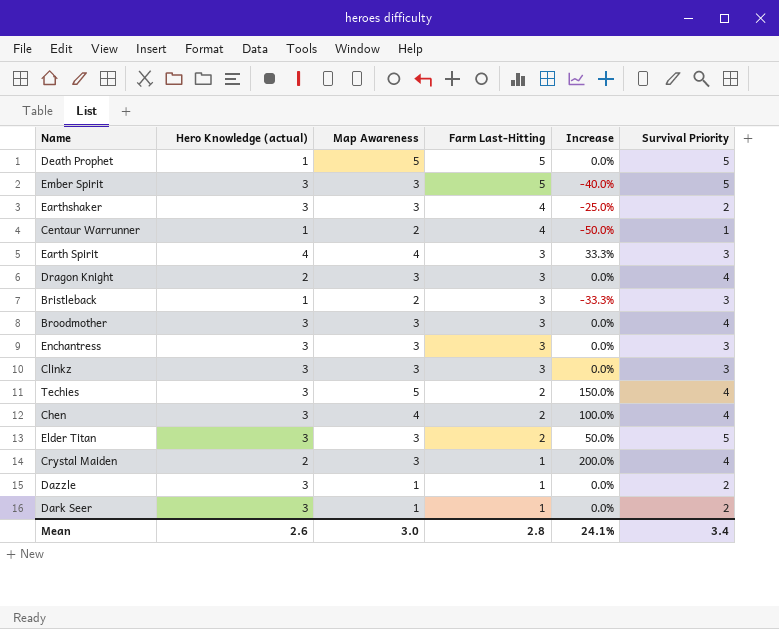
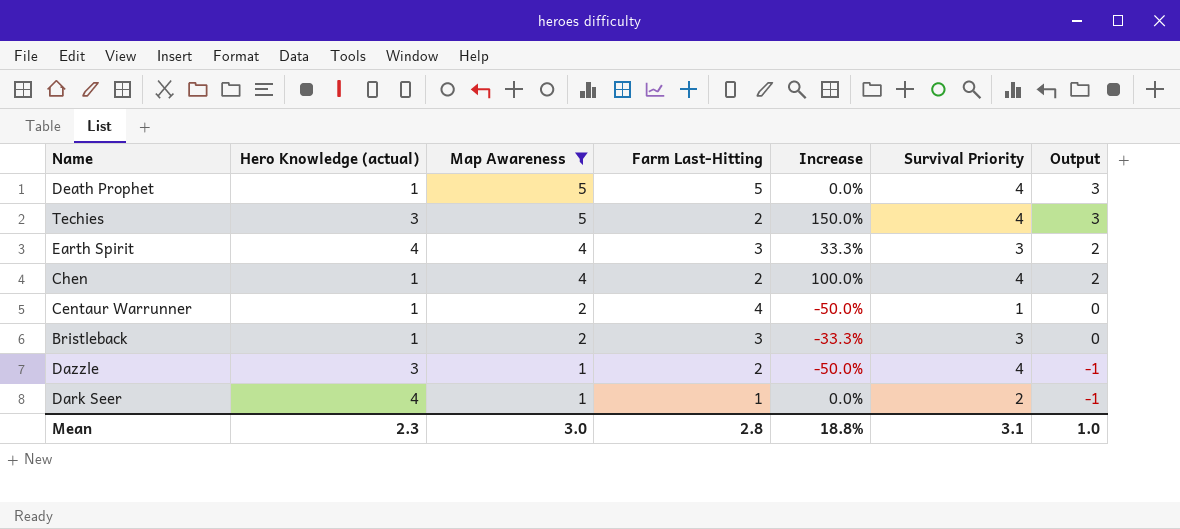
filter: none -> Map Awareness != 3
row order: Farm Last-Hitting descending -> Map Awareness descending
column Output | formula: none -> [Map Awareness] - 2
Death Prophet | Survival Priority: 5 -> 4
Chen | Hero Knowledge (actual): 3 -> 1
Dazzle | Farm Last-Hitting: 1 -> 2
Dazzle | Increase: 0.0% -> -50.0%
Dazzle | Survival Priority: 2 -> 4
Dark Seer | Hero Knowledge (actual): 3 -> 4
Mean | Hero Knowledge (actual): 2.6 -> 2.3
Mean | Increase: 24.1% -> 18.8%
Mean | Survival Priority: 3.4 -> 3.1

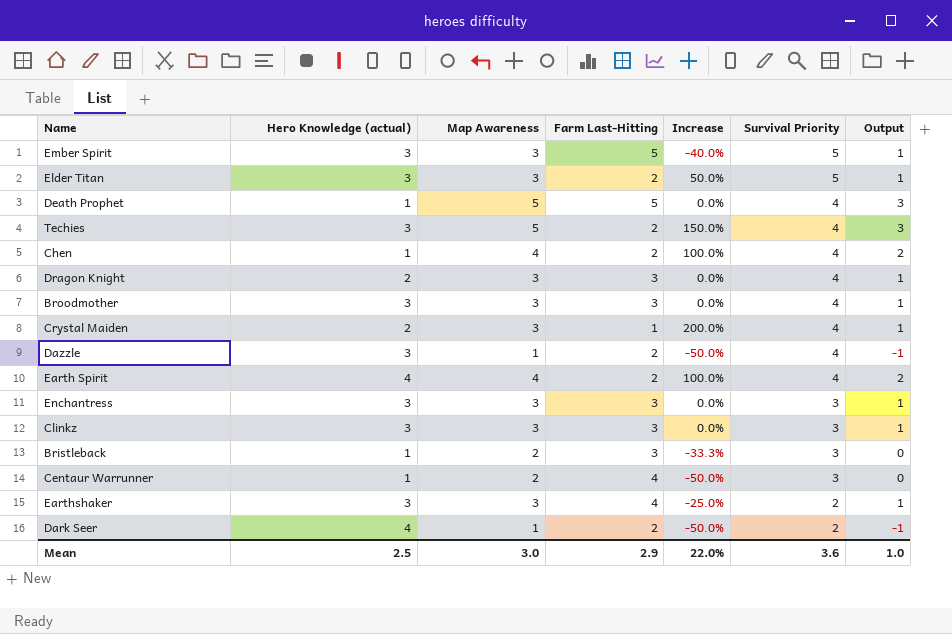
filter: Map Awareness != 3 -> none
row order: Map Awareness descending -> Survival Priority descending
Earth Spirit | Farm Last-Hitting: 3 -> 2
Earth Spirit | Increase: 33.3% -> 100.0%
Earth Spirit | Survival Priority: 3 -> 4
Centaur Warrunner | Survival Priority: 1 -> 3
Dark Seer | Farm Last-Hitting: 1 -> 2
Dark Seer | Increase: 0.0% -> -50.0%
Mean | Hero Knowledge (actual): 2.3 -> 2.5
Mean | Farm Last-Hitting: 2.8 -> 2.9
Mean | Increase: 18.8% -> 22.0%
Mean | Survival Priority: 3.1 -> 3.6

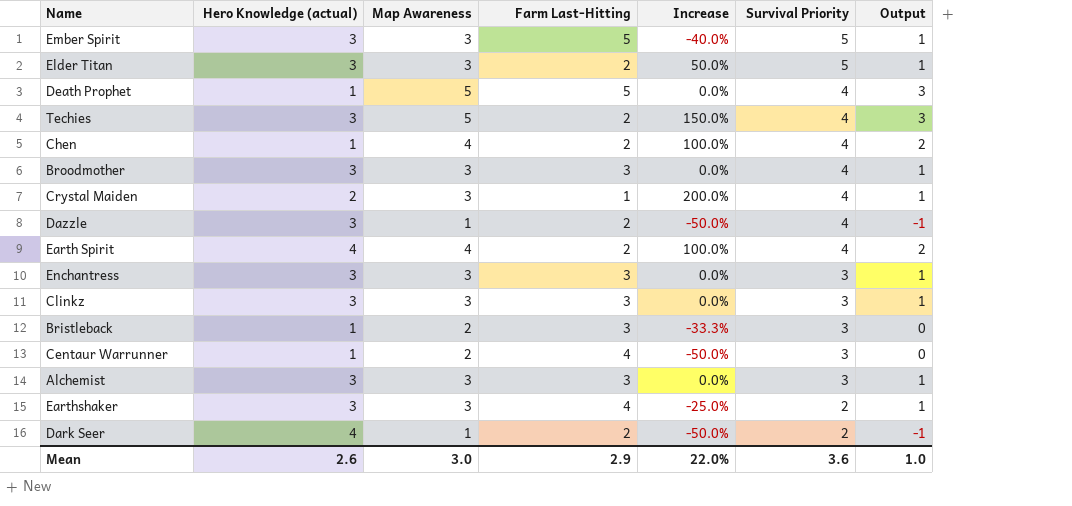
row Dragon Knight: 2 | 3 | 3 | 0.0% | 4 | 1 -> none
row Alchemist: none -> 3 | 3 | 3 | 0.0% | 3 | 1
Mean | Hero Knowledge (actual): 2.5 -> 2.6

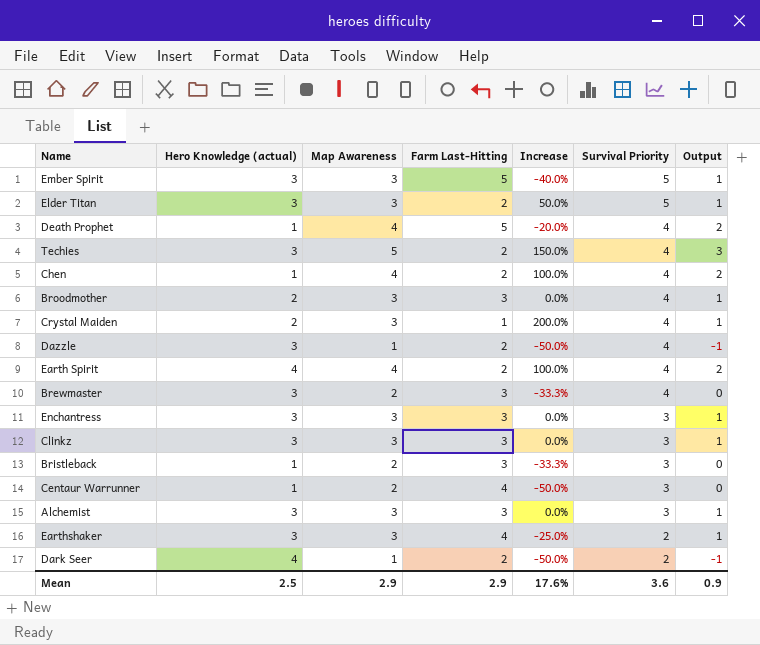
Death Prophet | Map Awareness: 5 -> 4
Death Prophet | Increase: 0.0% -> -20.0%
Death Prophet | Output: 3 -> 2
Broodmother | Hero Knowledge (actual): 3 -> 2
row Brewmaster: none -> 3 | 2 | 3 | -33.3% | 4 | 0
Mean | Hero Knowledge (actual): 2.6 -> 2.5
Mean | Map Awareness: 3.0 -> 2.9
Mean | Increase: 22.0% -> 17.6%
Mean | Output: 1.0 -> 0.9

